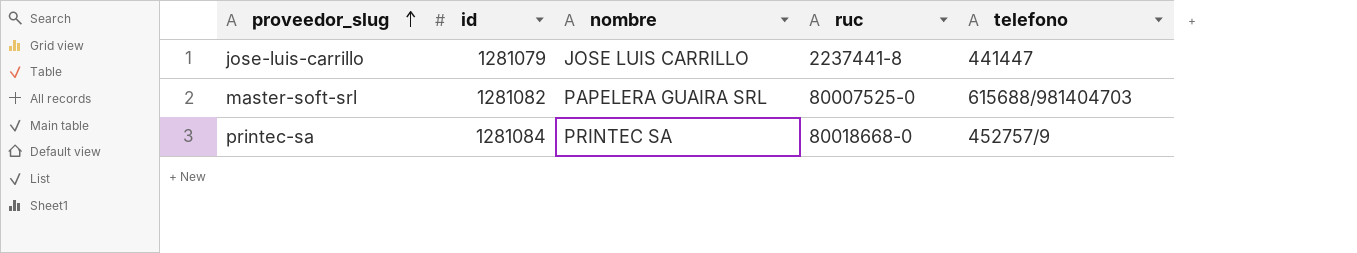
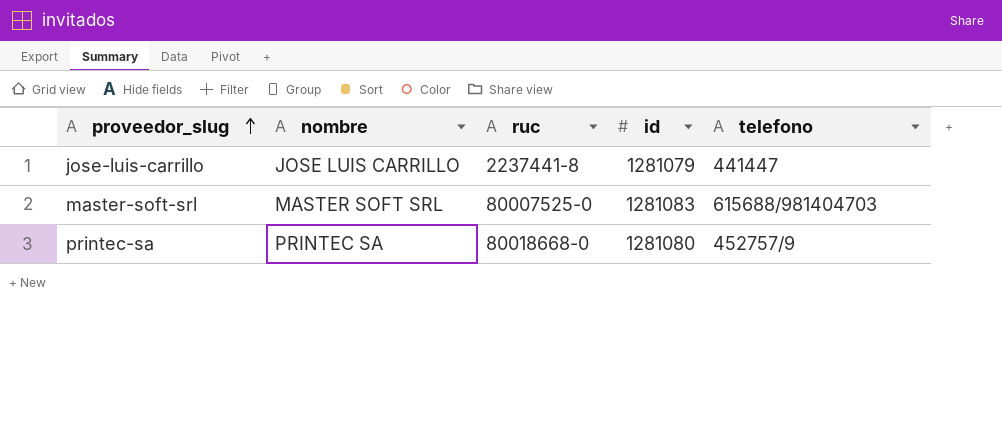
column id | position: 2 -> 4
master-soft-srl | nombre: PAPELERA GUAIRA SRL -> MASTER SOFT SRL
master-soft-srl | id: 1281082 -> 1281083
printec-sa | id: 1281084 -> 1281080

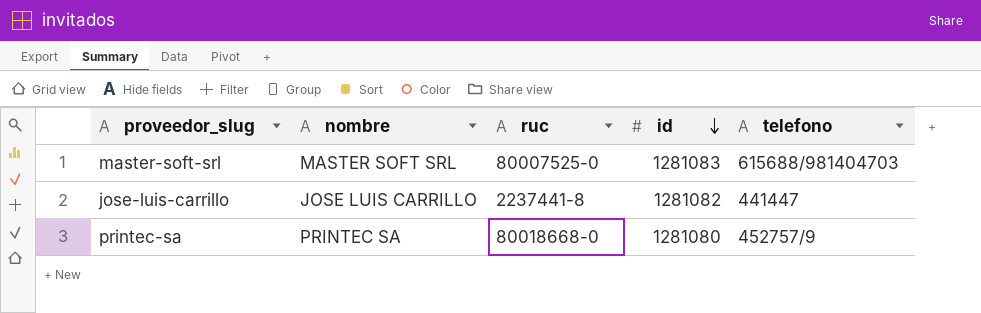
row order: proveedor_slug ascending -> id descending
jose-luis-carrillo | id: 1281079 -> 1281082

